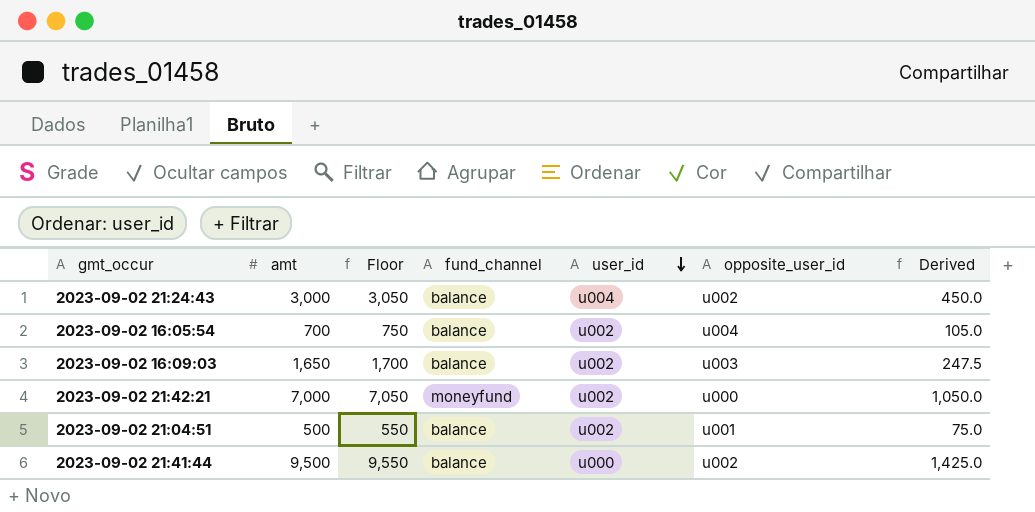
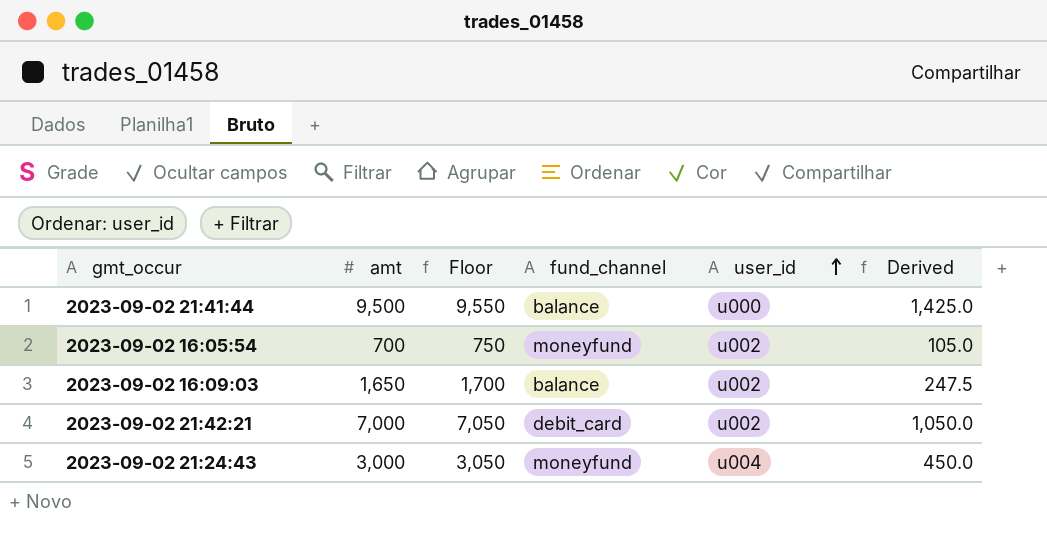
row order: user_id descending -> user_id ascending
column opposite_user_id | position: 6 -> none
row 2023-09-02 21:04:51: 500 | 550 | balance | u002 | u001 | 75.0 -> none
2023-09-02 16:05:54 | fund_channel: balance -> moneyfund
2023-09-02 21:42:21 | fund_channel: moneyfund -> debit_card
2023-09-02 21:24:43 | fund_channel: balance -> moneyfund

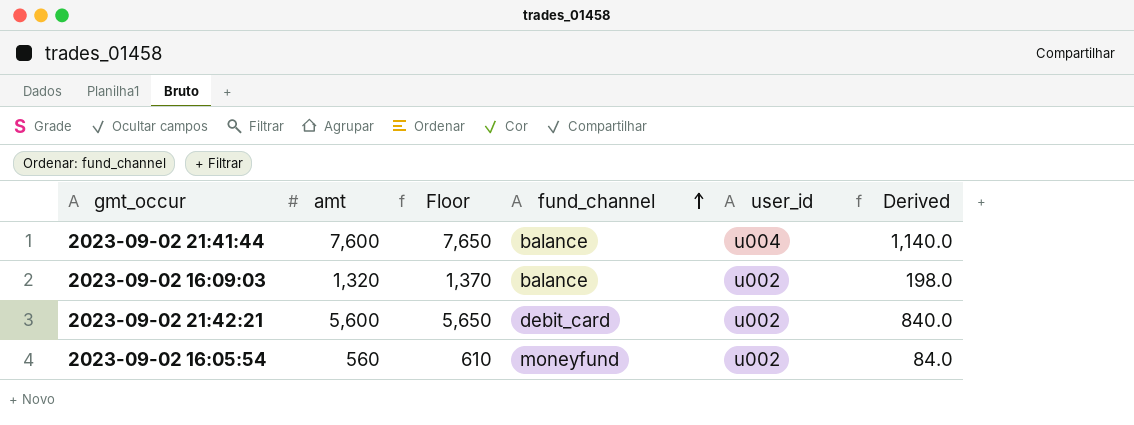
row order: user_id ascending -> fund_channel ascending
row 2023-09-02 21:24:43: 3,000 | 3,050 | moneyfund | u004 | 450.0 -> none
2023-09-02 21:41:44 | amt: 9,500 -> 7,600
2023-09-02 21:41:44 | Floor: 9,550 -> 7,650
2023-09-02 21:41:44 | user_id: u000 -> u004
2023-09-02 21:41:44 | Derived: 1,425.0 -> 1,140.0
2023-09-02 16:09:03 | amt: 1,650 -> 1,320
2023-09-02 16:09:03 | Floor: 1,700 -> 1,370
2023-09-02 16:09:03 | Derived: 247.5 -> 198.0
2023-09-02 21:42:21 | amt: 7,000 -> 5,600
2023-09-02 21:42:21 | Floor: 7,050 -> 5,650
2023-09-02 21:42:21 | Derived: 1,050.0 -> 840.0
2023-09-02 16:05:54 | amt: 700 -> 560
2023-09-02 16:05:54 | Floor: 750 -> 610
2023-09-02 16:05:54 | Derived: 105.0 -> 84.0

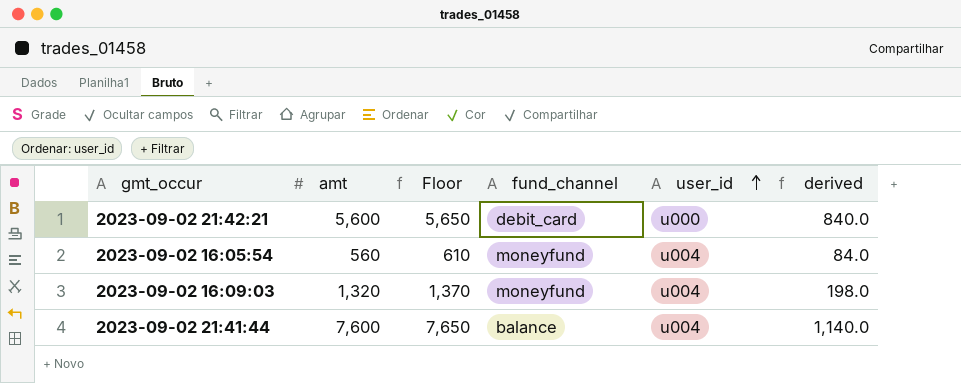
row order: fund_channel ascending -> user_id ascending
column name: Derived -> derived
2023-09-02 21:42:21 | user_id: u002 -> u000
2023-09-02 16:05:54 | user_id: u002 -> u004
2023-09-02 16:09:03 | fund_channel: balance -> moneyfund
2023-09-02 16:09:03 | user_id: u002 -> u004

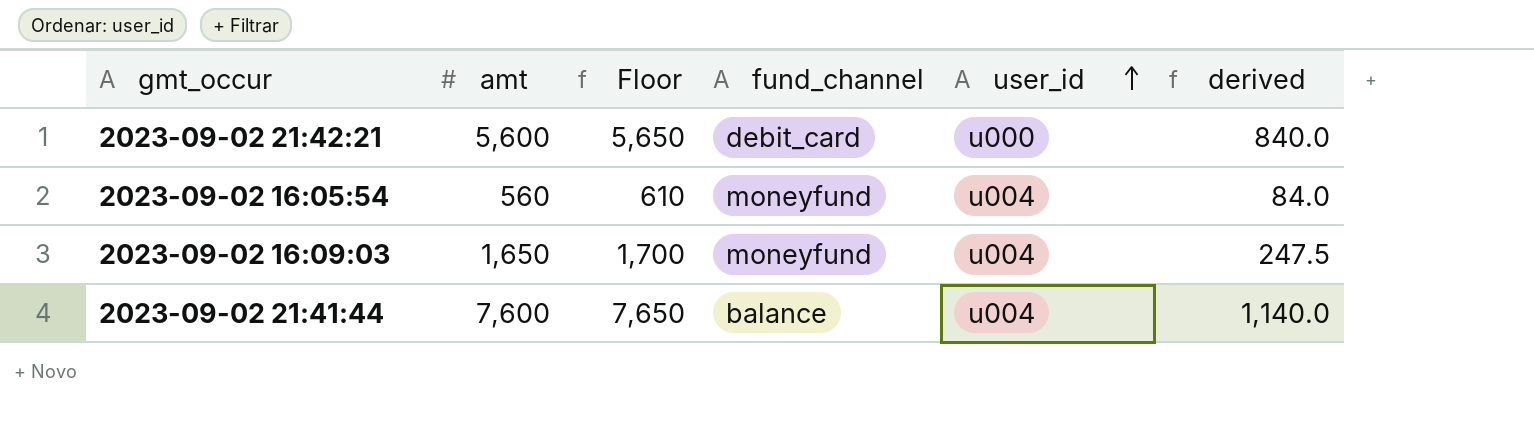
2023-09-02 16:09:03 | amt: 1,320 -> 1,650
2023-09-02 16:09:03 | Floor: 1,370 -> 1,700
2023-09-02 16:09:03 | derived: 198.0 -> 247.5

